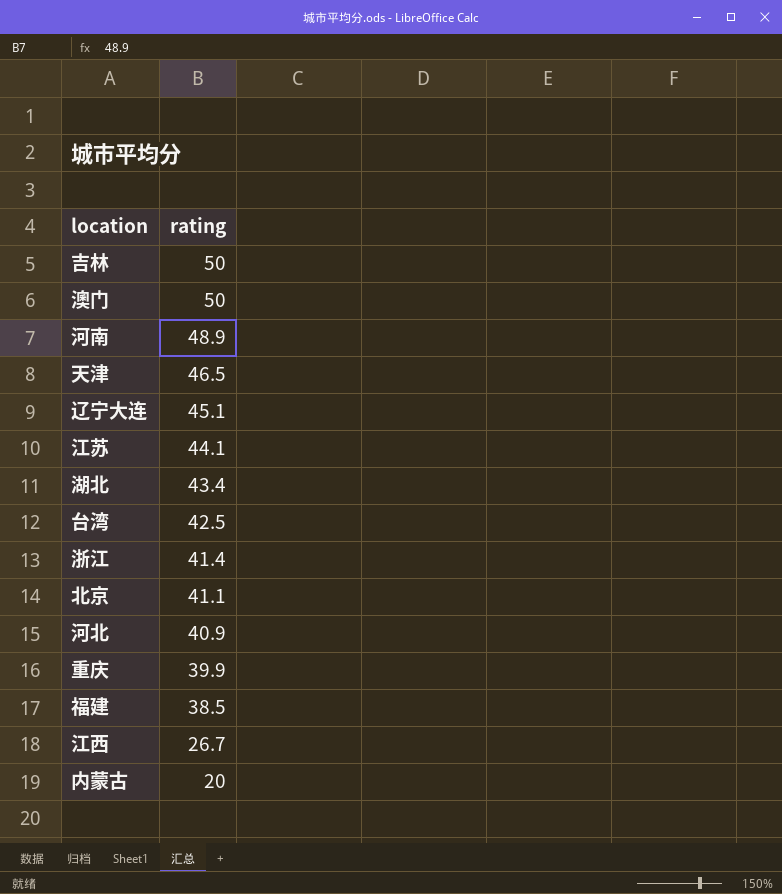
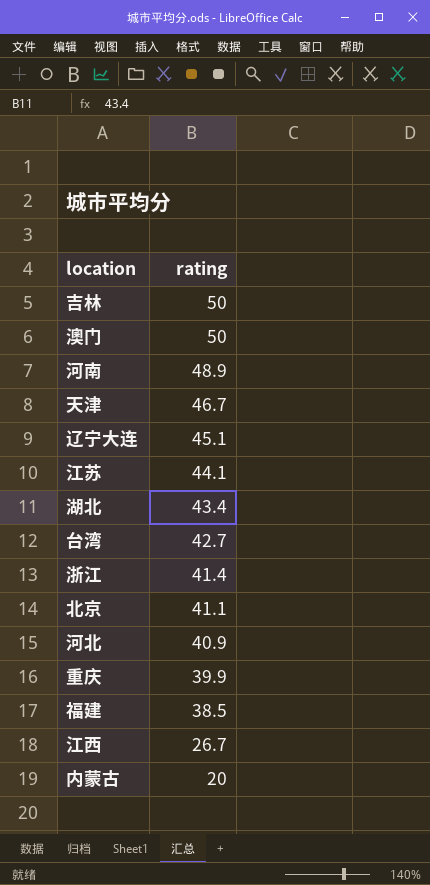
天津 | rating: 46.5 -> 46.7
台湾 | rating: 42.5 -> 42.7

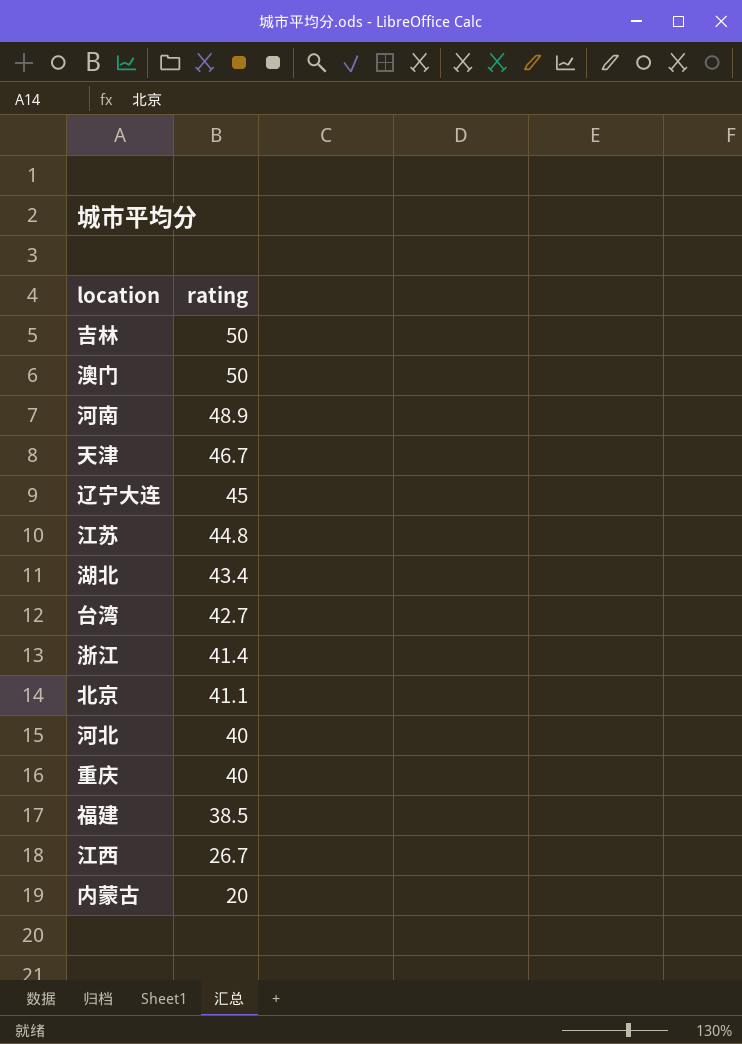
辽宁大连 | rating: 45.1 -> 45
江苏 | rating: 44.1 -> 44.8
河北 | rating: 40.9 -> 40
重庆 | rating: 39.9 -> 40

